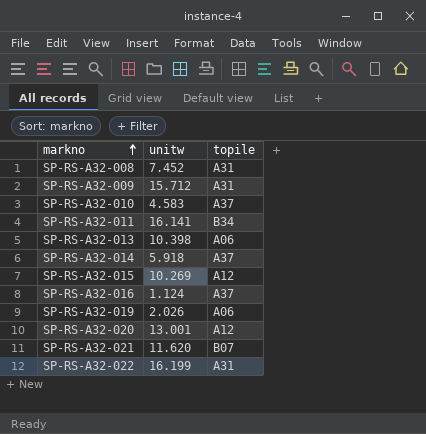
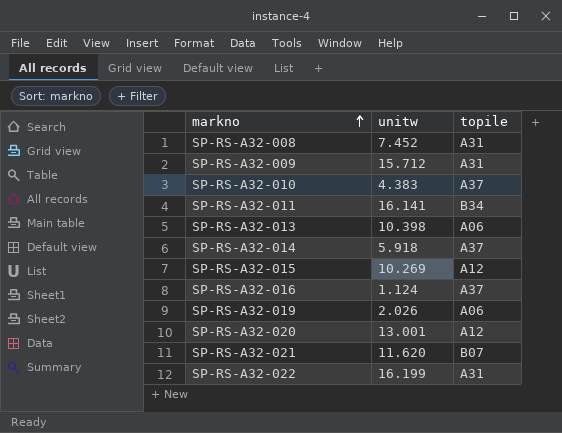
SP-RS-A32-010 | unitw: 4.583 -> 4.383

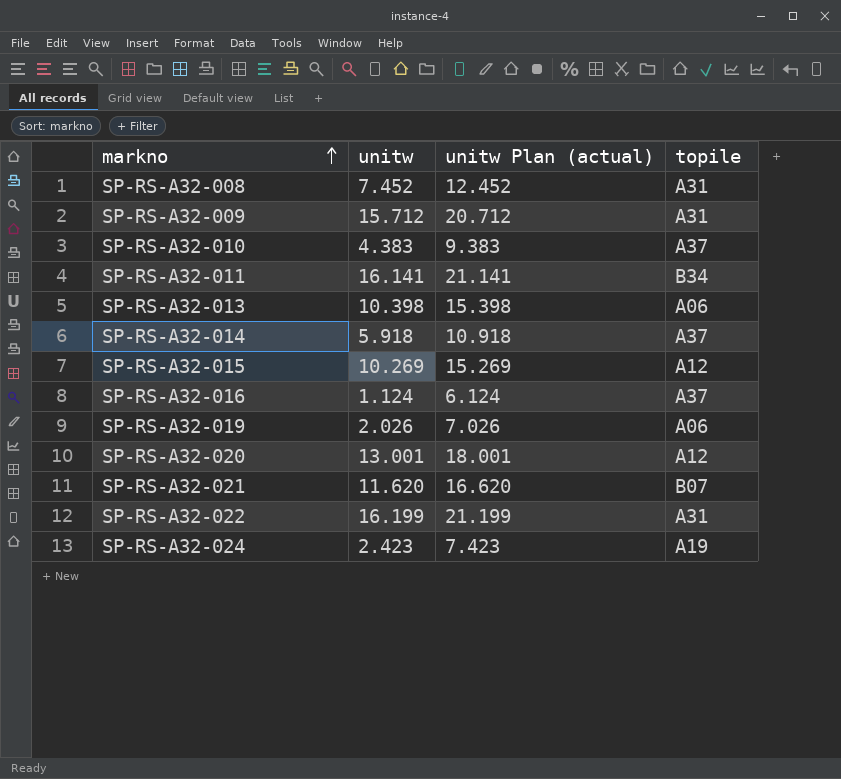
column unitw Plan (actual) | formula: none -> [unitw] + 5
row SP-RS-A32-024: none -> 2.423 | 7.423 | A19

